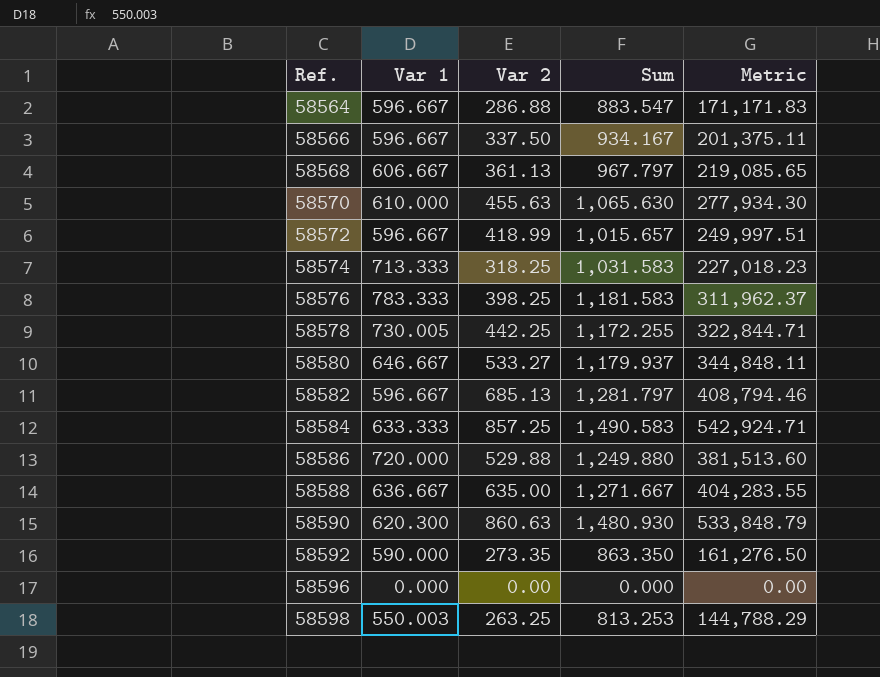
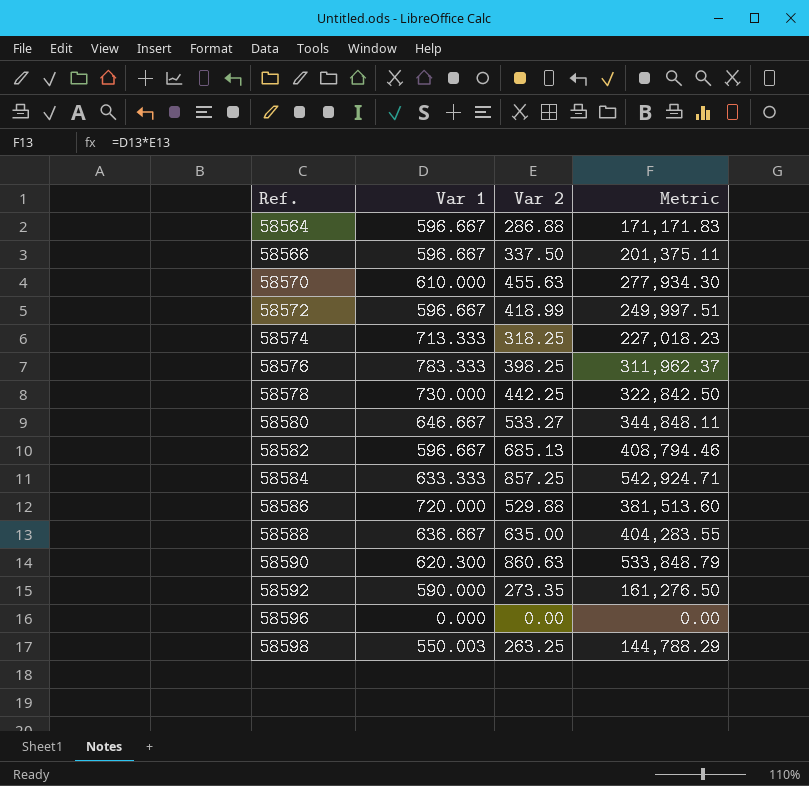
column Sum | formula: [Var 1] + [Var 2] -> none
row 58568: 606.667 | 361.13 | 967.797 | 219,085.65 -> none
58578 | Var 1: 730.005 -> 730.000
58578 | Metric: 322,844.71 -> 322,842.50

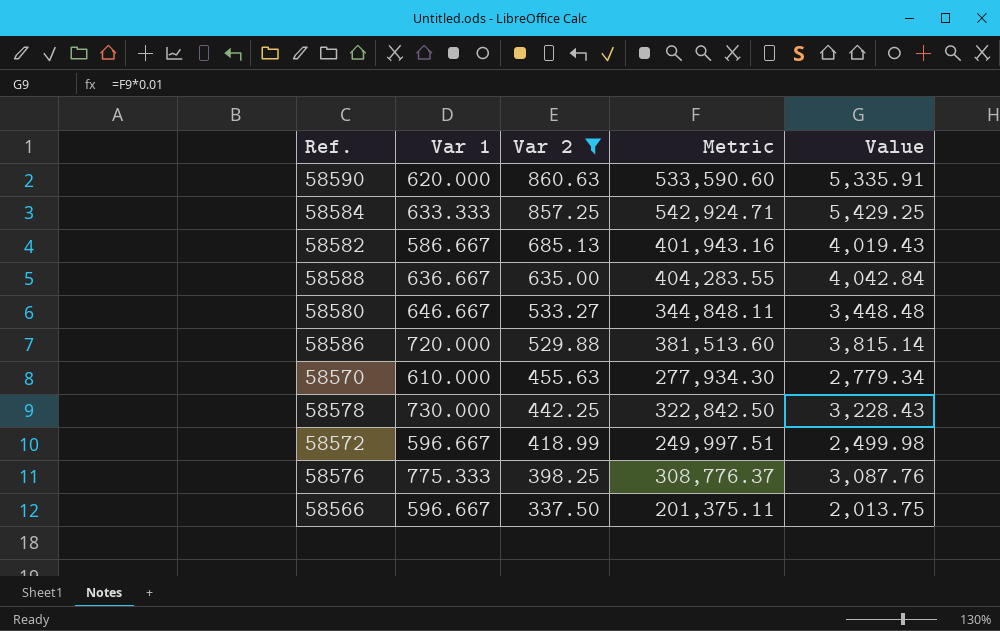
filter: none -> Var 2 >= 337.50
row order: Ref. ascending -> Var 2 descending
column Value | formula: none -> [Metric] * 0.01
58590 | Var 1: 620.300 -> 620.000
58590 | Metric: 533,848.79 -> 533,590.60
58582 | Var 1: 596.667 -> 586.667
58582 | Metric: 408,794.46 -> 401,943.16
58576 | Var 1: 783.333 -> 775.333
58576 | Metric: 311,962.37 -> 308,776.37

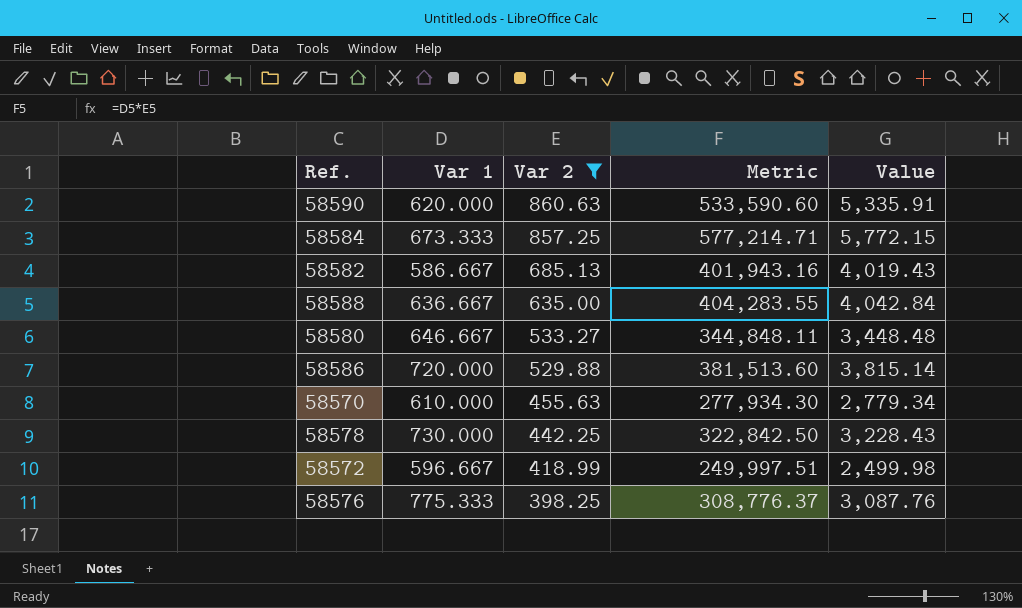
row 58566: 596.667 | 337.50 | 201,375.11 | 2,013.75 -> none
58584 | Var 1: 633.333 -> 673.333
58584 | Metric: 542,924.71 -> 577,214.71
58584 | Value: 5,429.25 -> 5,772.15

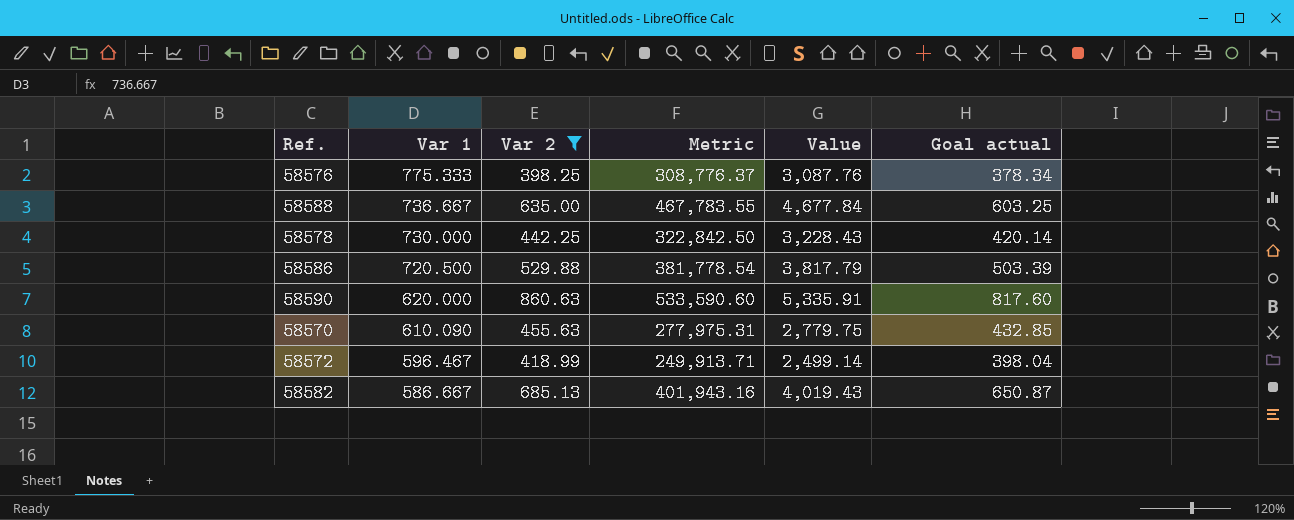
row order: Var 2 descending -> Var 1 descending
column Goal actual | formula: none -> [Var 2] * 0.95
row 58584: 673.333 | 857.25 | 577,214.71 | 5,772.15 -> none
row 58580: 646.667 | 533.27 | 344,848.11 | 3,448.48 -> none
58588 | Var 1: 636.667 -> 736.667
58588 | Metric: 404,283.55 -> 467,783.55
58588 | Value: 4,042.84 -> 4,677.84
58586 | Var 1: 720.000 -> 720.500
58586 | Metric: 381,513.60 -> 381,778.54
58586 | Value: 3,815.14 -> 3,817.79
58570 | Var 1: 610.000 -> 610.090
58570 | Metric: 277,934.30 -> 277,975.31
58570 | Value: 2,779.34 -> 2,779.75
58572 | Var 1: 596.667 -> 596.467
58572 | Metric: 249,997.51 -> 249,913.71
58572 | Value: 2,499.98 -> 2,499.14

